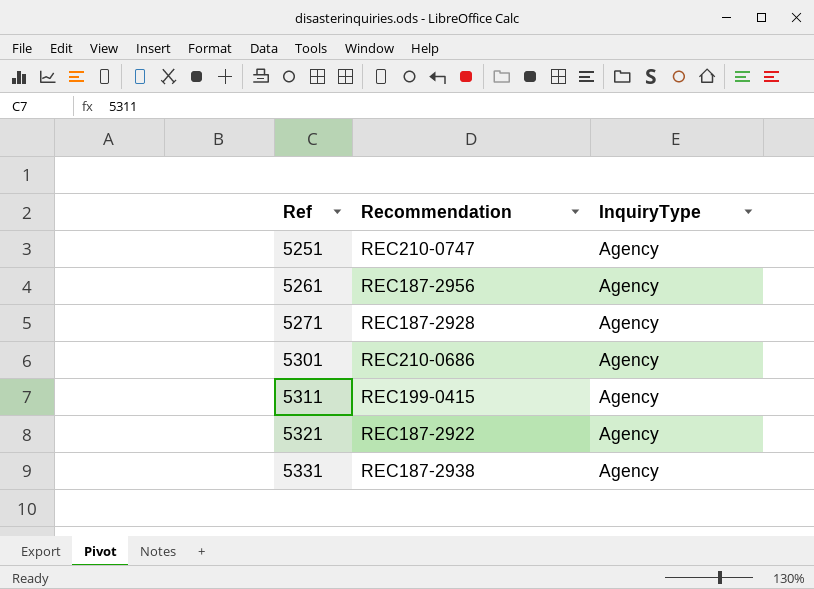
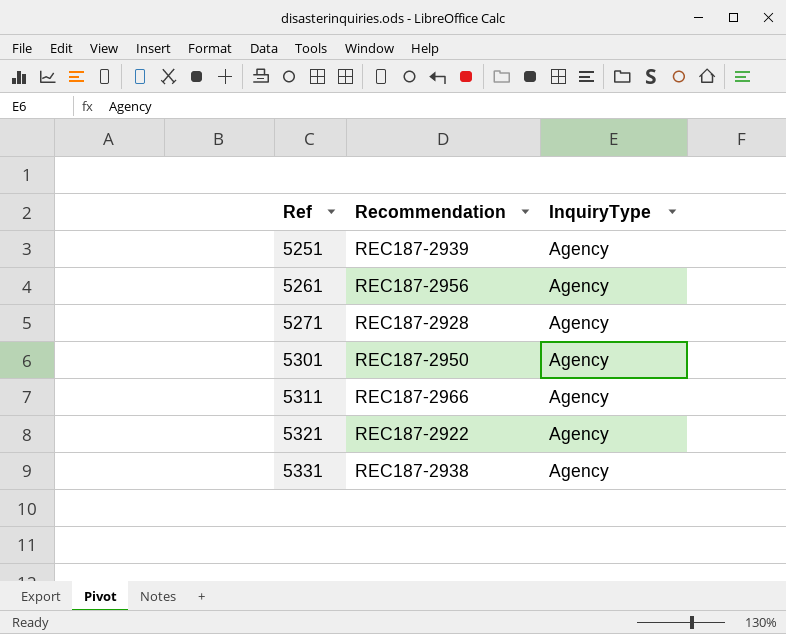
5251 | Recommendation: REC210-0747 -> REC187-2939
5301 | Recommendation: REC210-0686 -> REC187-2950
5311 | Recommendation: REC199-0415 -> REC187-2966

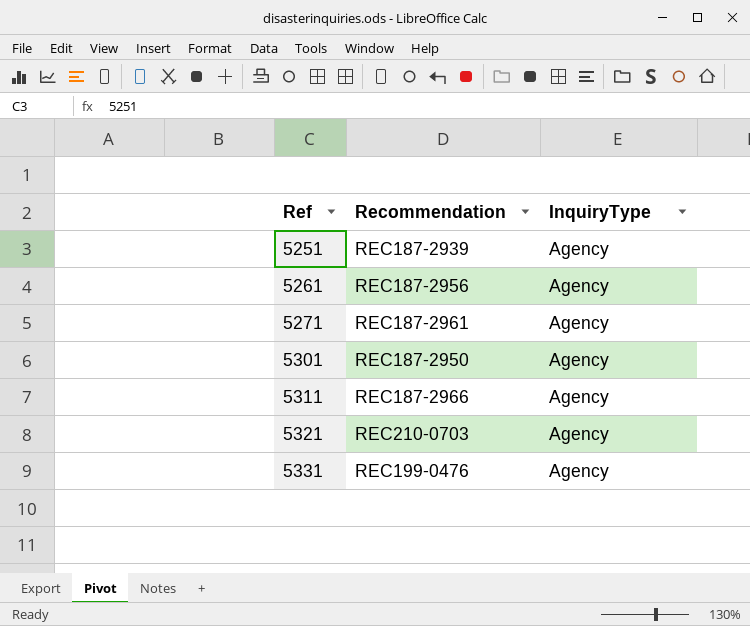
5271 | Recommendation: REC187-2928 -> REC187-2961
5321 | Recommendation: REC187-2922 -> REC210-0703
5331 | Recommendation: REC187-2938 -> REC199-0476

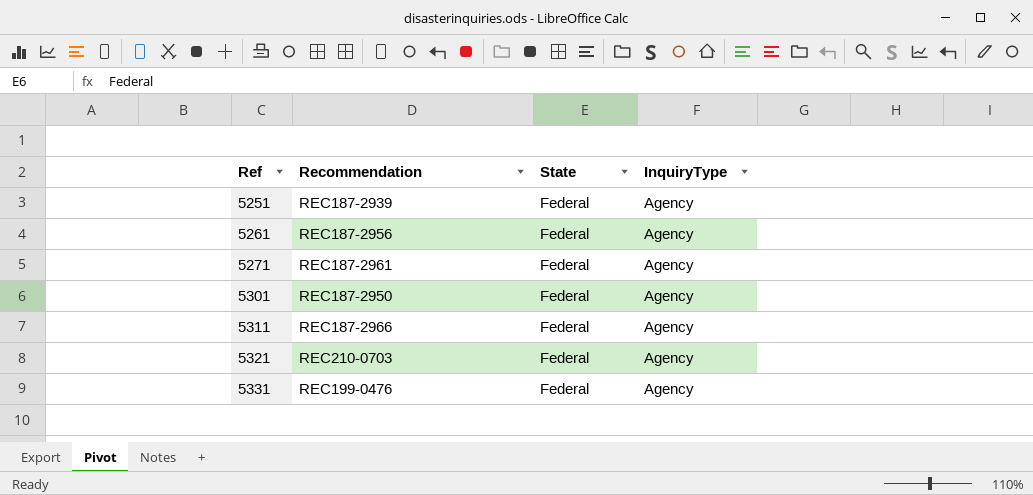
column State | position: none -> 3

